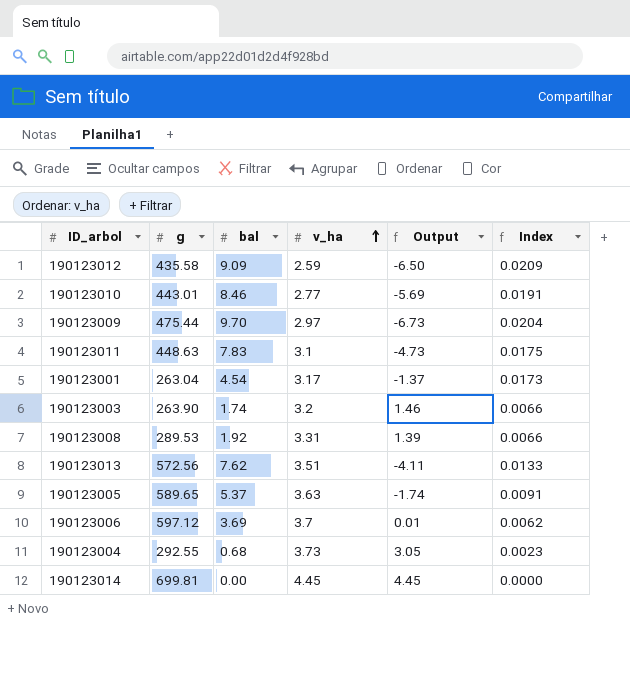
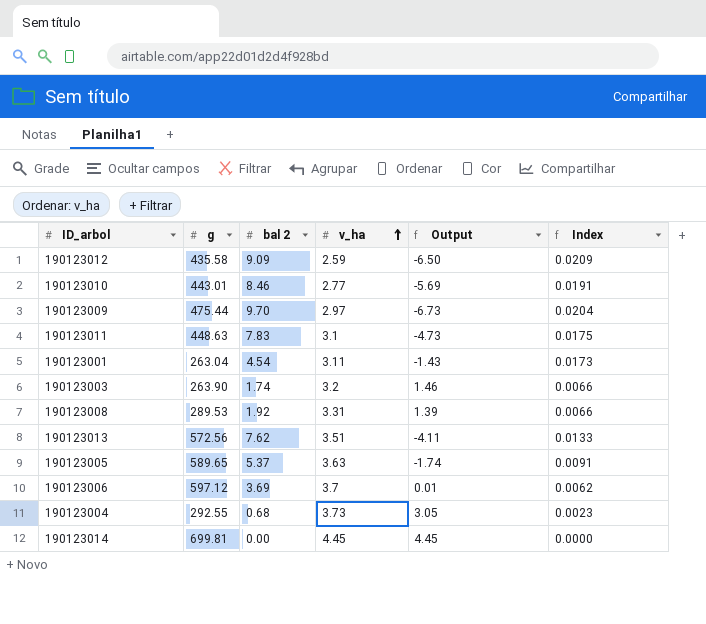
column name: bal -> bal 2
190123001 | v_ha: 3.17 -> 3.11
190123001 | Output: -1.37 -> -1.43

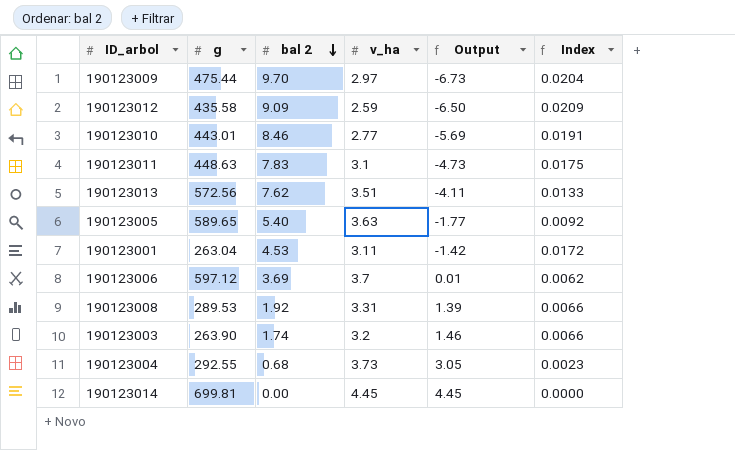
row order: v_ha ascending -> bal 2 descending
190123005 | bal 2: 5.37 -> 5.40
190123005 | Output: -1.74 -> -1.77
190123005 | Index: 0.0091 -> 0.0092
190123001 | bal 2: 4.54 -> 4.53
190123001 | Output: -1.43 -> -1.42
190123001 | Index: 0.0173 -> 0.0172

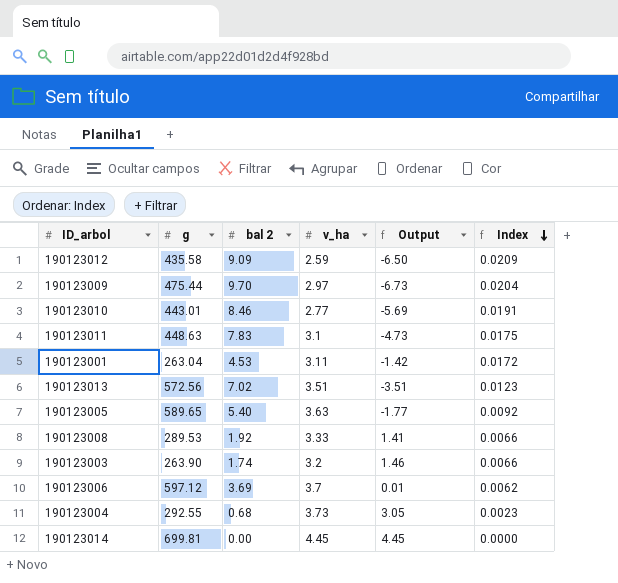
row order: bal 2 descending -> Index descending
190123013 | bal 2: 7.62 -> 7.02
190123013 | Output: -4.11 -> -3.51
190123013 | Index: 0.0133 -> 0.0123
190123008 | v_ha: 3.31 -> 3.33
190123008 | Output: 1.39 -> 1.41

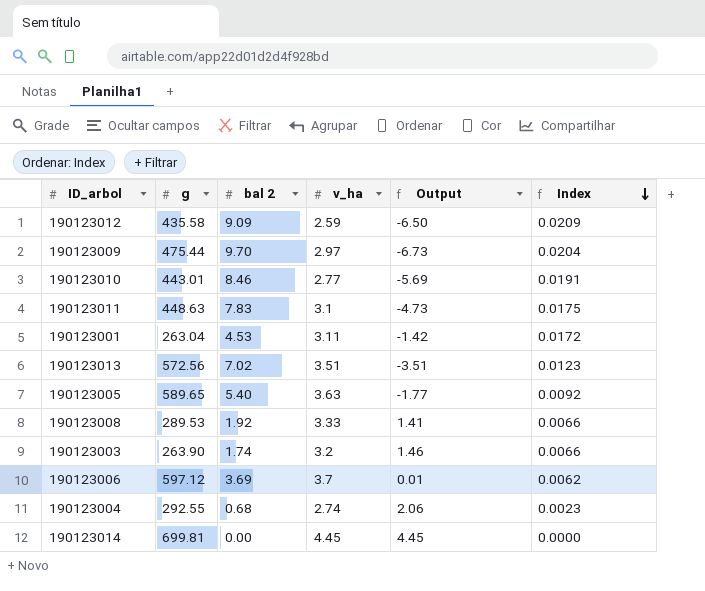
190123004 | v_ha: 3.73 -> 2.74
190123004 | Output: 3.05 -> 2.06

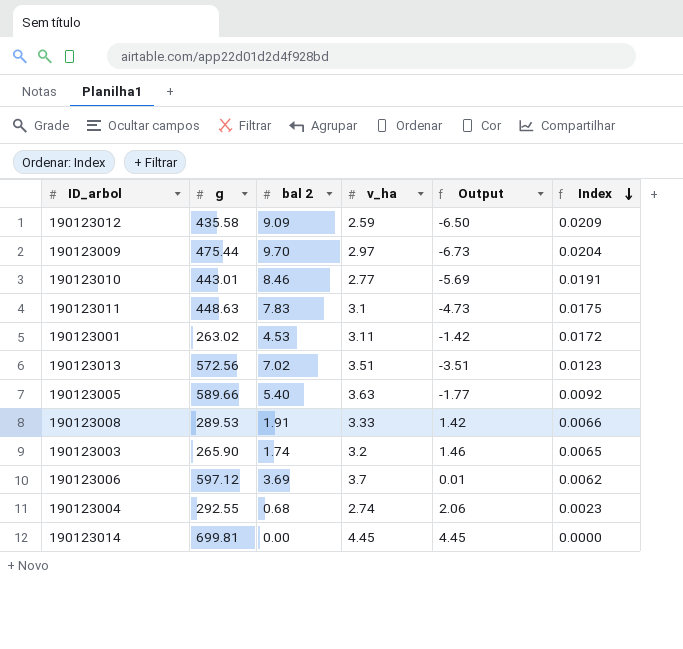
190123001 | g: 263.04 -> 263.02
190123005 | g: 589.65 -> 589.66
190123008 | bal 2: 1.92 -> 1.91
190123008 | Output: 1.41 -> 1.42
190123003 | g: 263.90 -> 265.90
190123003 | Index: 0.0066 -> 0.0065

